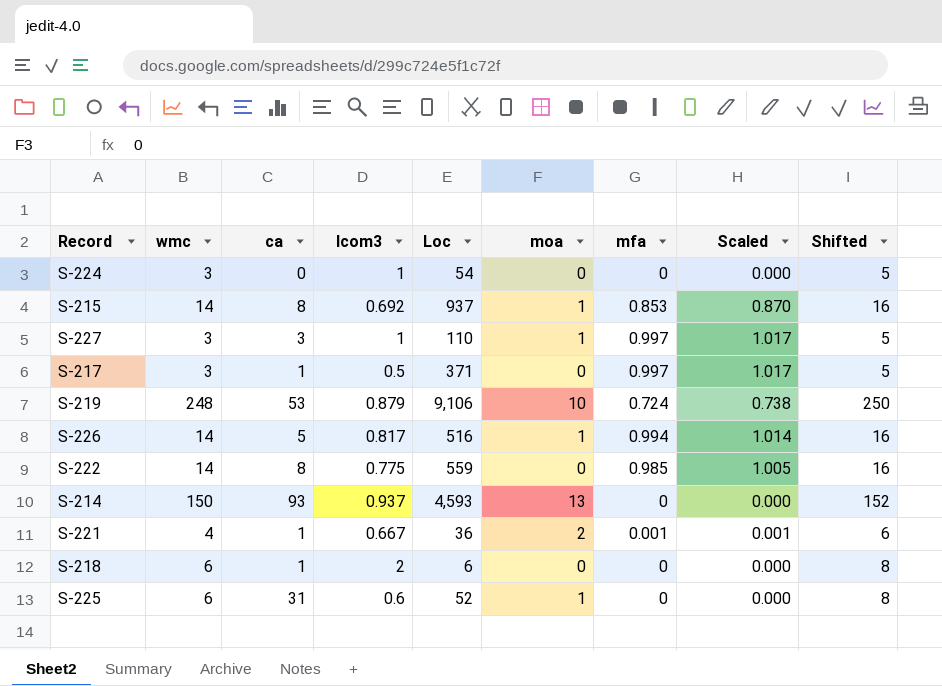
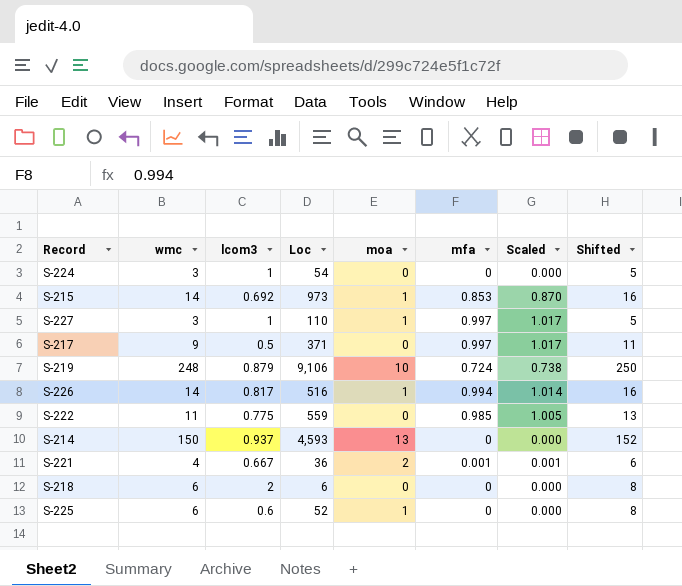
column ca | position: 3 -> none
S-215 | Loc: 937 -> 973
S-217 | wmc: 3 -> 9
S-217 | Shifted: 5 -> 11
S-222 | wmc: 14 -> 11
S-222 | Shifted: 16 -> 13

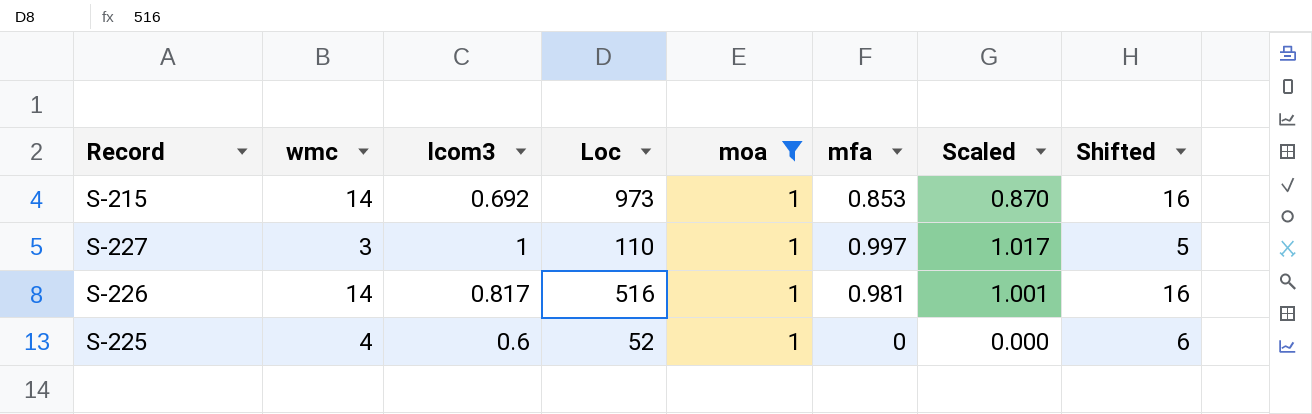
filter: none -> moa = 1
S-226 | mfa: 0.994 -> 0.981
S-226 | Scaled: 1.014 -> 1.001
S-225 | wmc: 6 -> 4
S-225 | Shifted: 8 -> 6

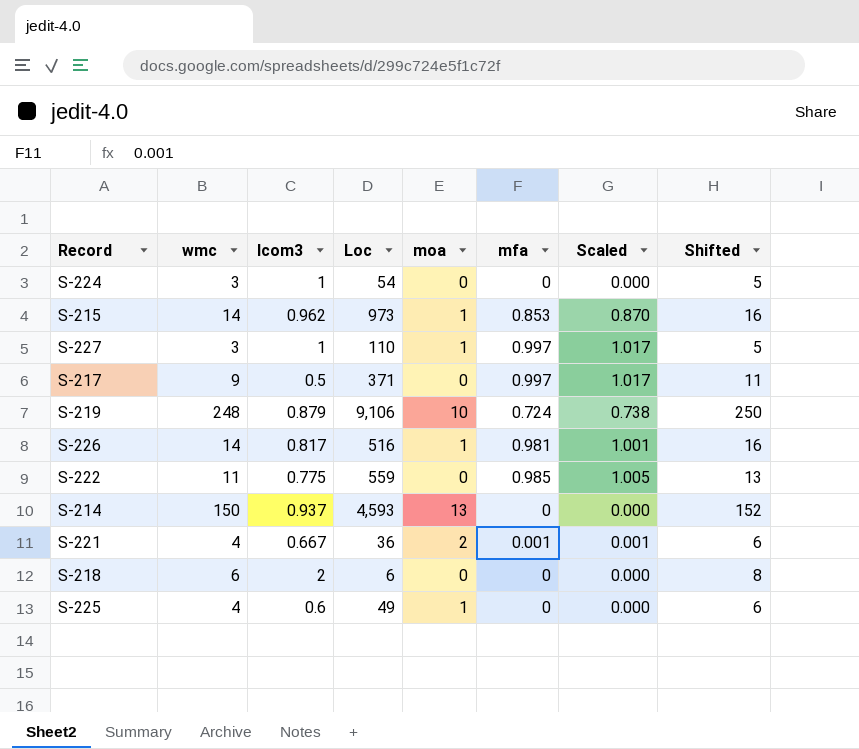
filter: moa = 1 -> none
S-215 | lcom3: 0.692 -> 0.962
S-225 | Loc: 52 -> 49

